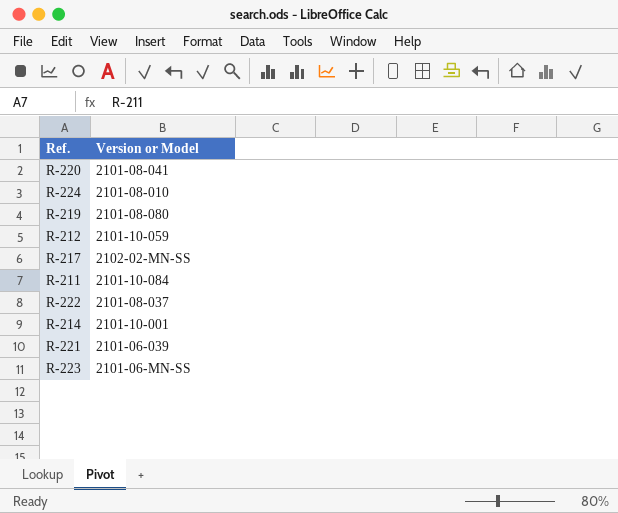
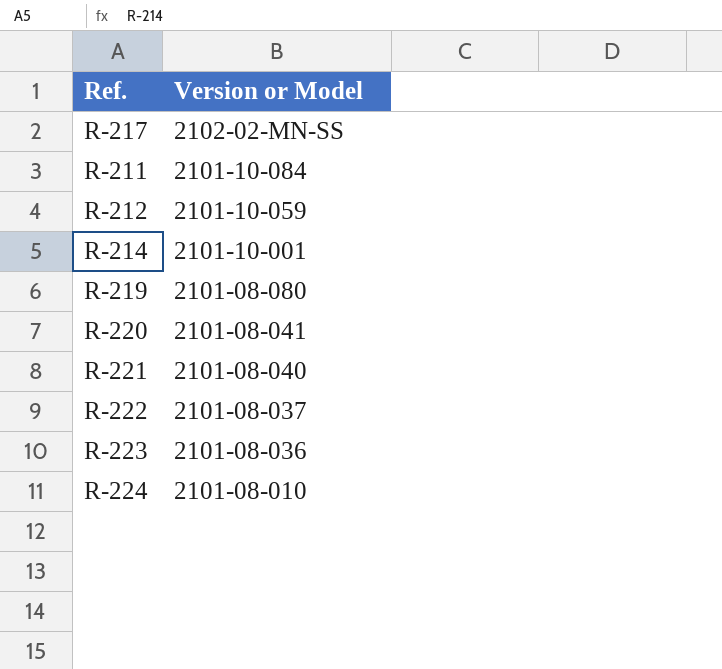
row order: none -> Version or Model descending
R-221 | Version or Model: 2101-06-039 -> 2101-08-040
R-223 | Version or Model: 2101-06-MN-SS -> 2101-08-036

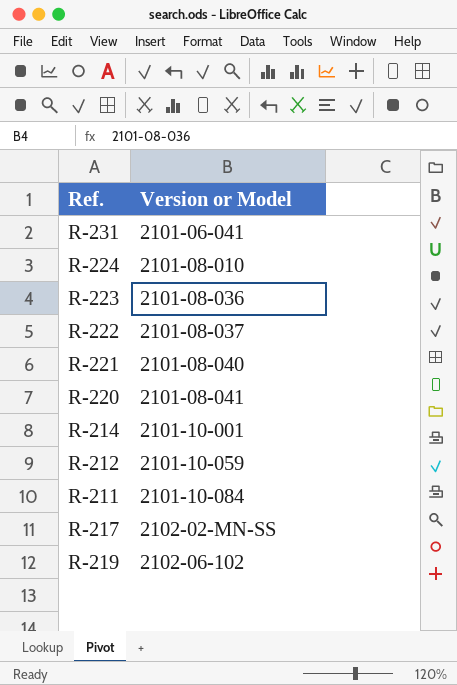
row order: Version or Model descending -> Version or Model ascending
row R-231: none -> 2101-06-041
R-219 | Version or Model: 2101-08-080 -> 2102-06-102

